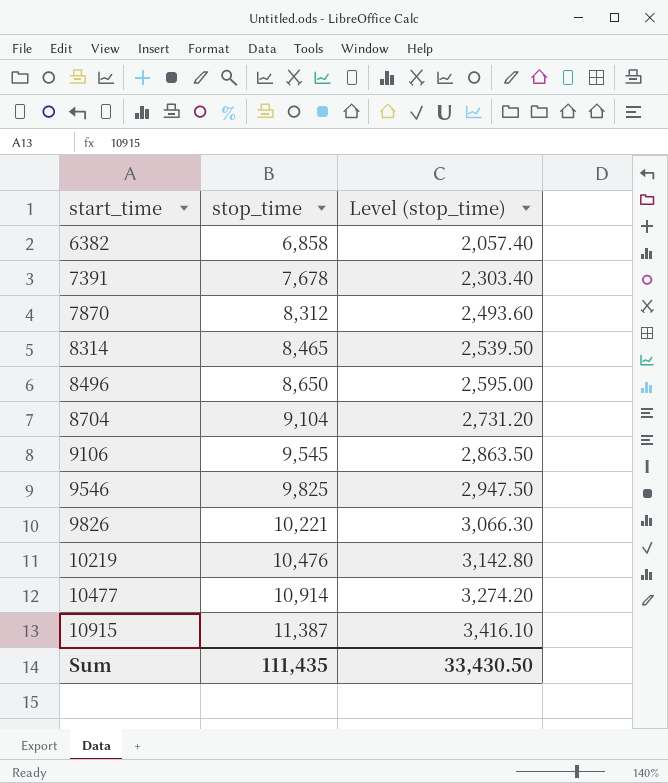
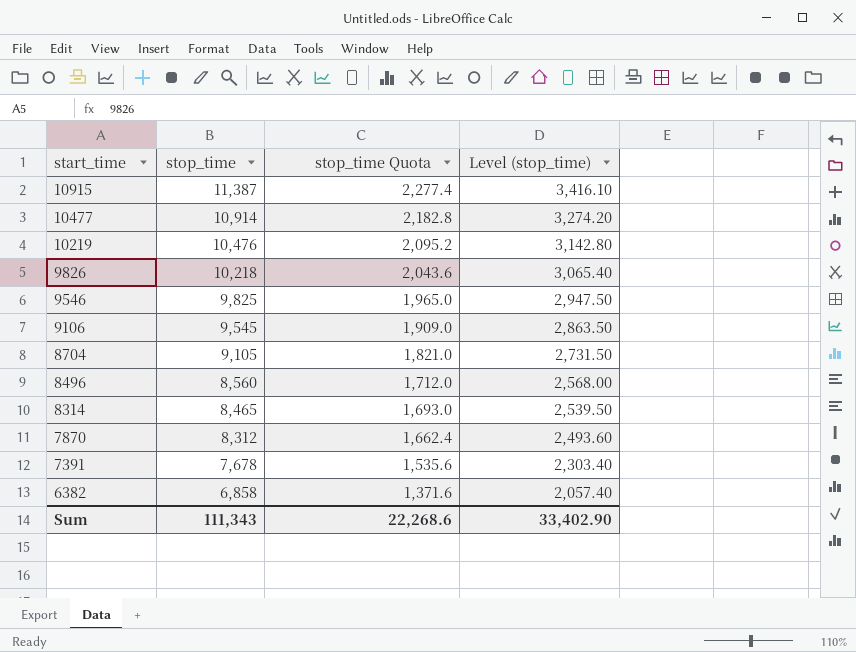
row order: start_time ascending -> start_time descending
column stop_time Quota | formula: none -> [stop_time] * 0.2
9826 | stop_time: 10,221 -> 10,218
9826 | Level (stop_time): 3,066.30 -> 3,065.40
8704 | stop_time: 9,104 -> 9,105
8704 | Level (stop_time): 2,731.20 -> 2,731.50
8496 | stop_time: 8,650 -> 8,560
8496 | Level (stop_time): 2,595.00 -> 2,568.00
Sum | stop_time: 111,435 -> 111,343
Sum | Level (stop_time): 33,430.50 -> 33,402.90

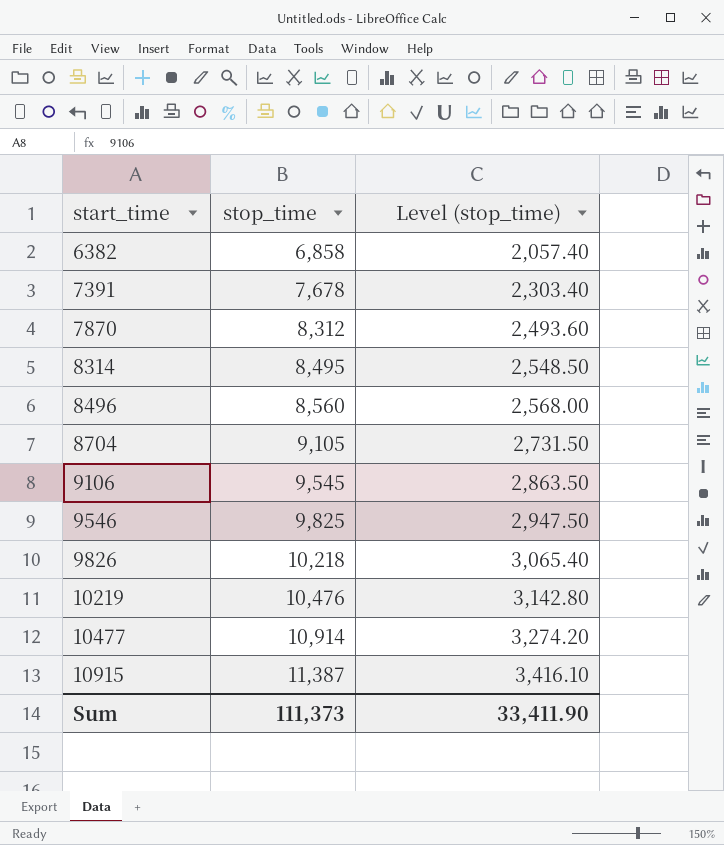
row order: start_time descending -> start_time ascending
column stop_time Quota | formula: [stop_time] * 0.2 -> none
8314 | stop_time: 8,465 -> 8,495
8314 | Level (stop_time): 2,539.50 -> 2,548.50
Sum | stop_time: 111,343 -> 111,373
Sum | Level (stop_time): 33,402.90 -> 33,411.90

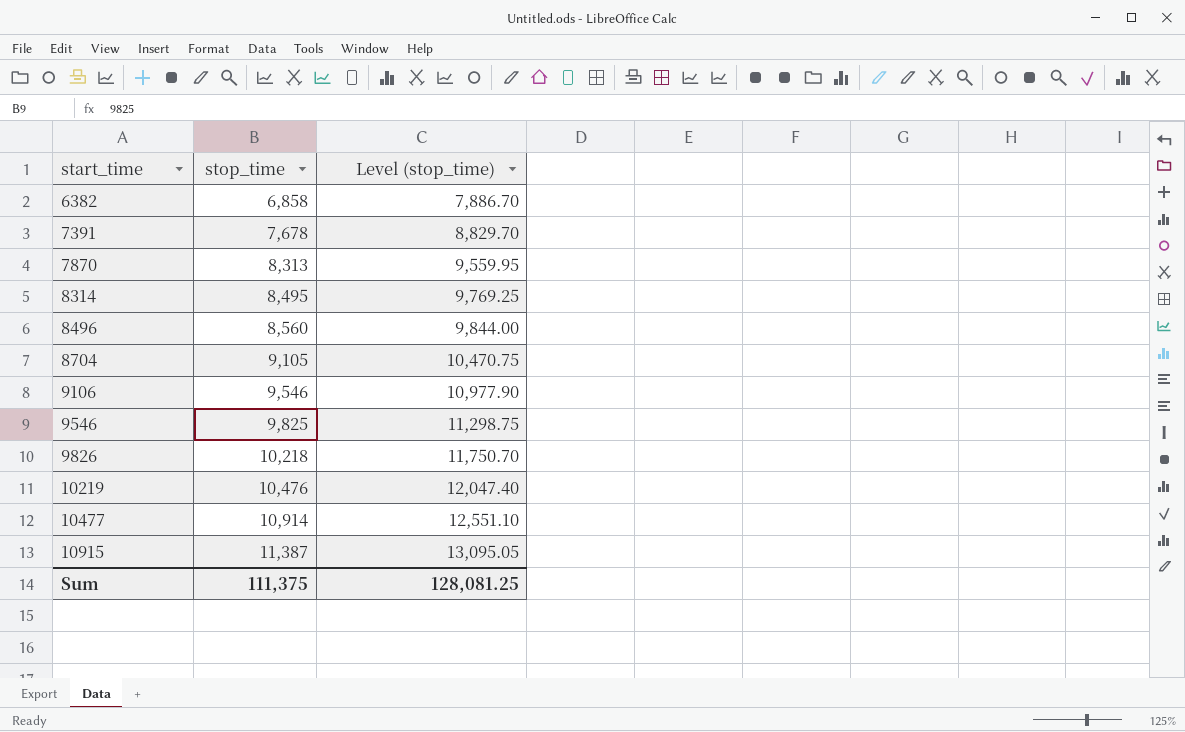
column Level (stop_time) | formula: [stop_time] * 0.3 -> [stop_time] * 1.15
7870 | stop_time: 8,312 -> 8,313
9106 | stop_time: 9,545 -> 9,546
Sum | stop_time: 111,373 -> 111,375
Sum | Level (stop_time): 33,411.90 -> 128,081.25

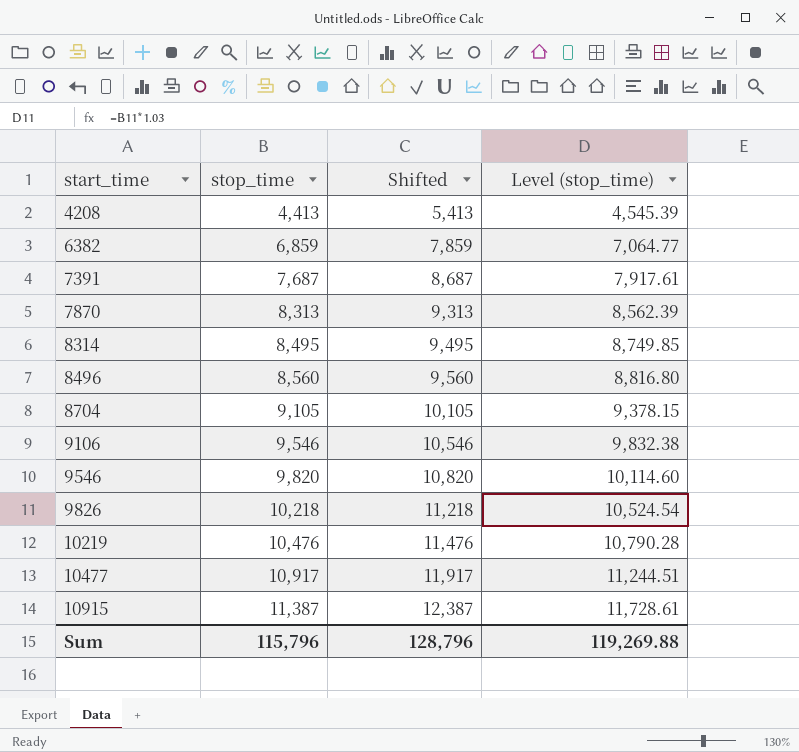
column Shifted | formula: none -> [stop_time] + 1000
column Level (stop_time) | formula: [stop_time] * 1.15 -> [stop_time] * 1.03
row 4208: none -> 4,413 | 5,413 | 4,545.39
6382 | stop_time: 6,858 -> 6,859
7391 | stop_time: 7,678 -> 7,687
9546 | stop_time: 9,825 -> 9,820
10477 | stop_time: 10,914 -> 10,917
Sum | stop_time: 111,375 -> 115,796
Sum | Level (stop_time): 128,081.25 -> 119,269.88

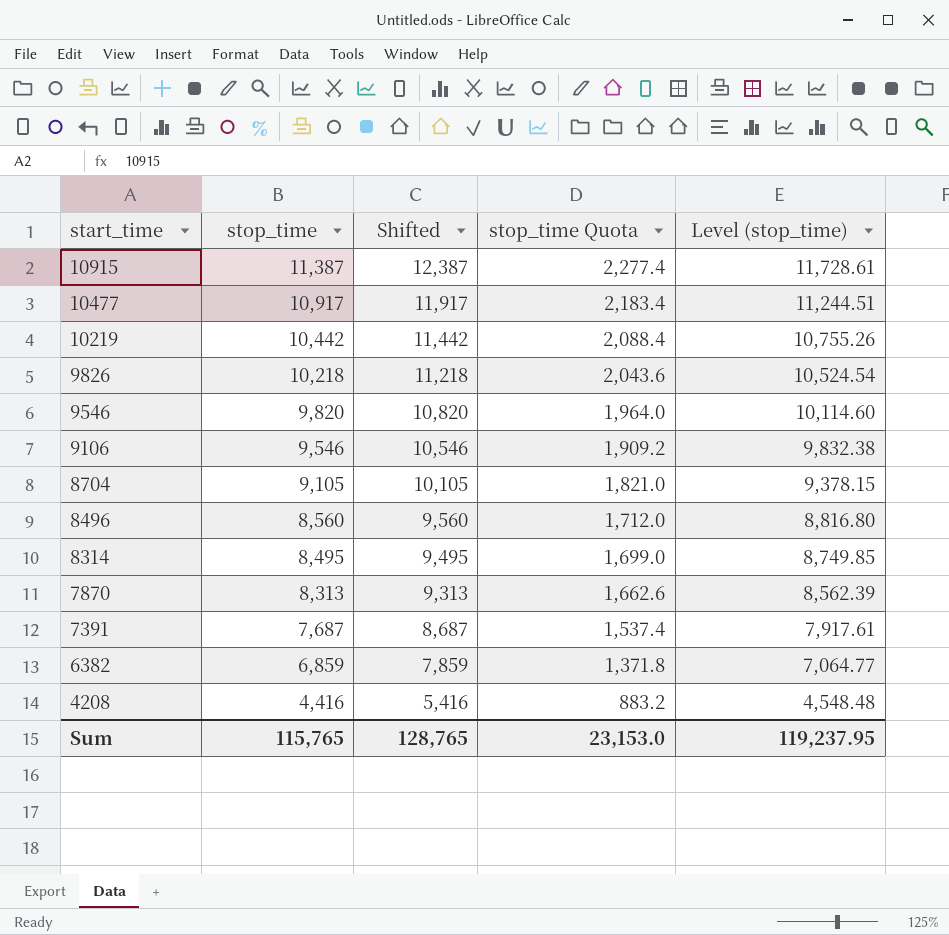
row order: start_time ascending -> start_time descending
column stop_time Quota | formula: none -> [stop_time] * 0.2
10219 | stop_time: 10,476 -> 10,442
10219 | Shifted: 11,476 -> 11,442
10219 | Level (stop_time): 10,790.28 -> 10,755.26
4208 | stop_time: 4,413 -> 4,416
4208 | Shifted: 5,413 -> 5,416
4208 | Level (stop_time): 4,545.39 -> 4,548.48
Sum | stop_time: 115,796 -> 115,765
Sum | Shifted: 128,796 -> 128,765
Sum | Level (stop_time): 119,269.88 -> 119,237.95

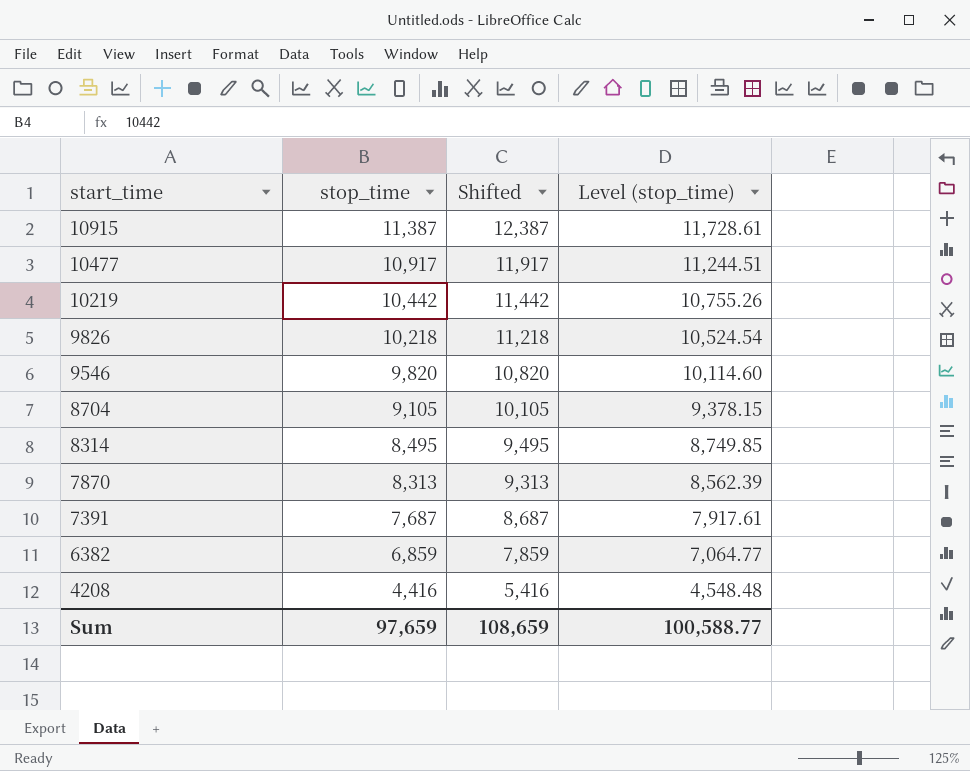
column stop_time Quota | formula: [stop_time] * 0.2 -> none
row 9106: 9,546 | 10,546 | 1,909.2 | 9,832.38 -> none
row 8496: 8,560 | 9,560 | 1,712.0 | 8,816.80 -> none
Sum | stop_time: 115,765 -> 97,659
Sum | Shifted: 128,765 -> 108,659
Sum | Level (stop_time): 119,237.95 -> 100,588.77

